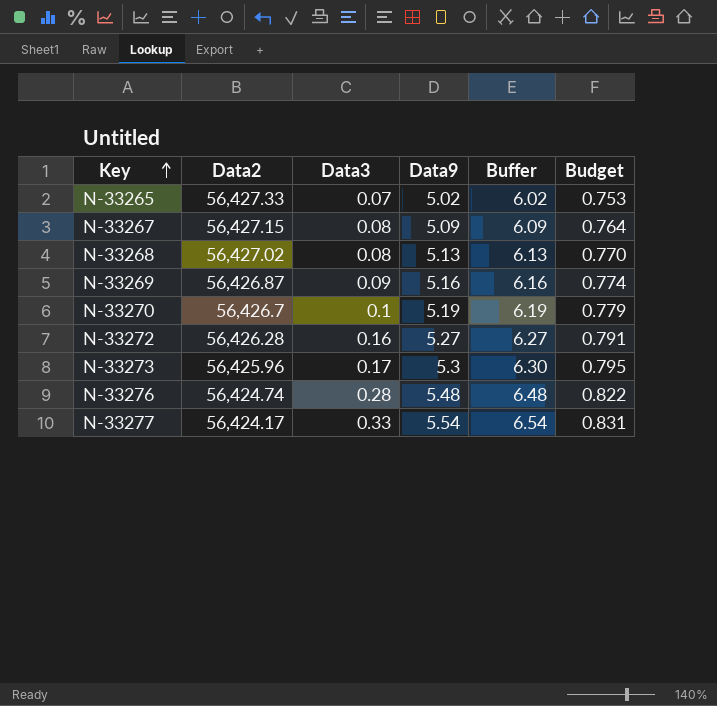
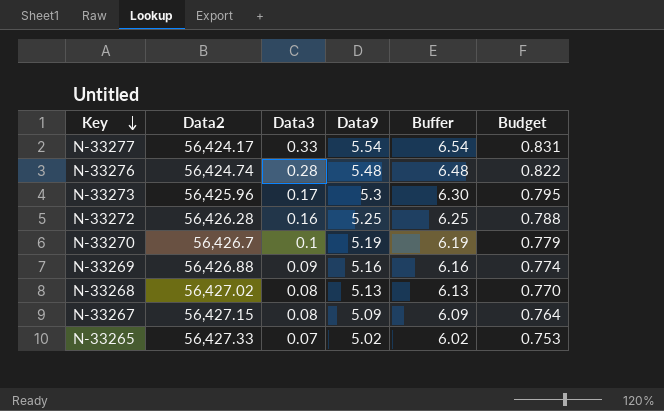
row order: Key ascending -> Key descending
N-33272 | Data9: 5.27 -> 5.25
N-33272 | Buffer: 6.27 -> 6.25
N-33272 | Budget: 0.791 -> 0.788
N-33269 | Data2: 56,426.87 -> 56,426.88

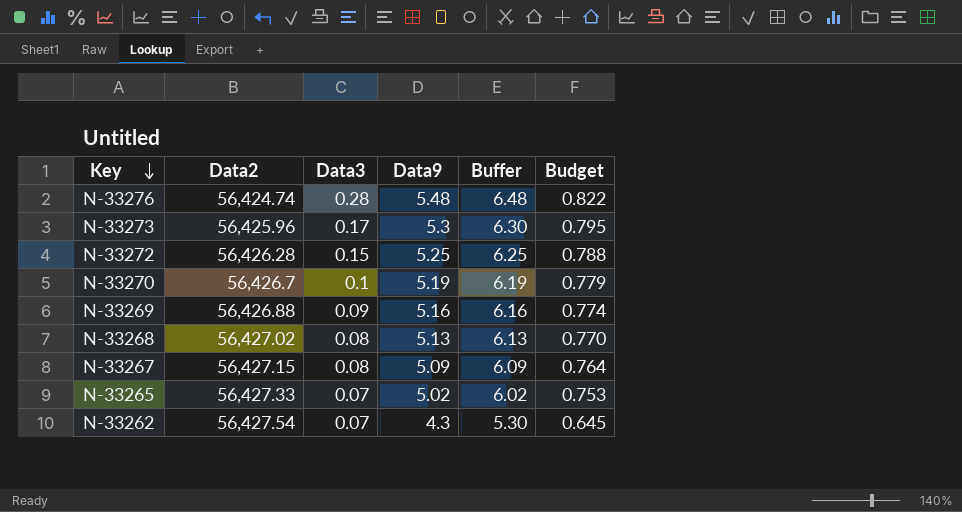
row N-33277: 56,424.17 | 0.33 | 5.54 | 6.54 | 0.831 -> none
N-33272 | Data3: 0.16 -> 0.15
row N-33262: none -> 56,427.54 | 0.07 | 4.3 | 5.30 | 0.645

